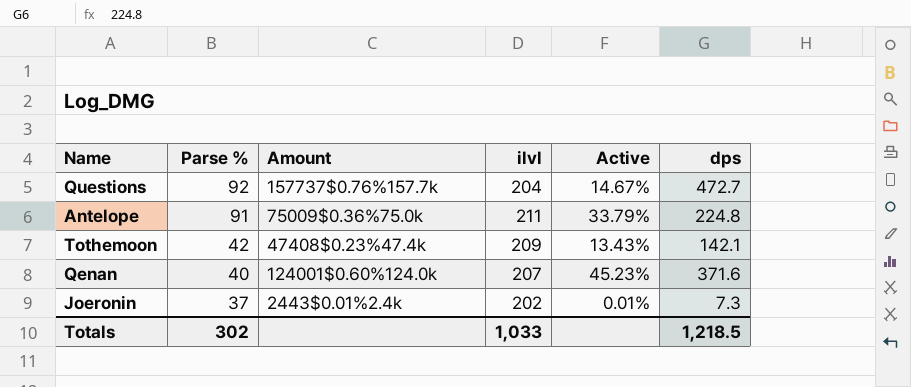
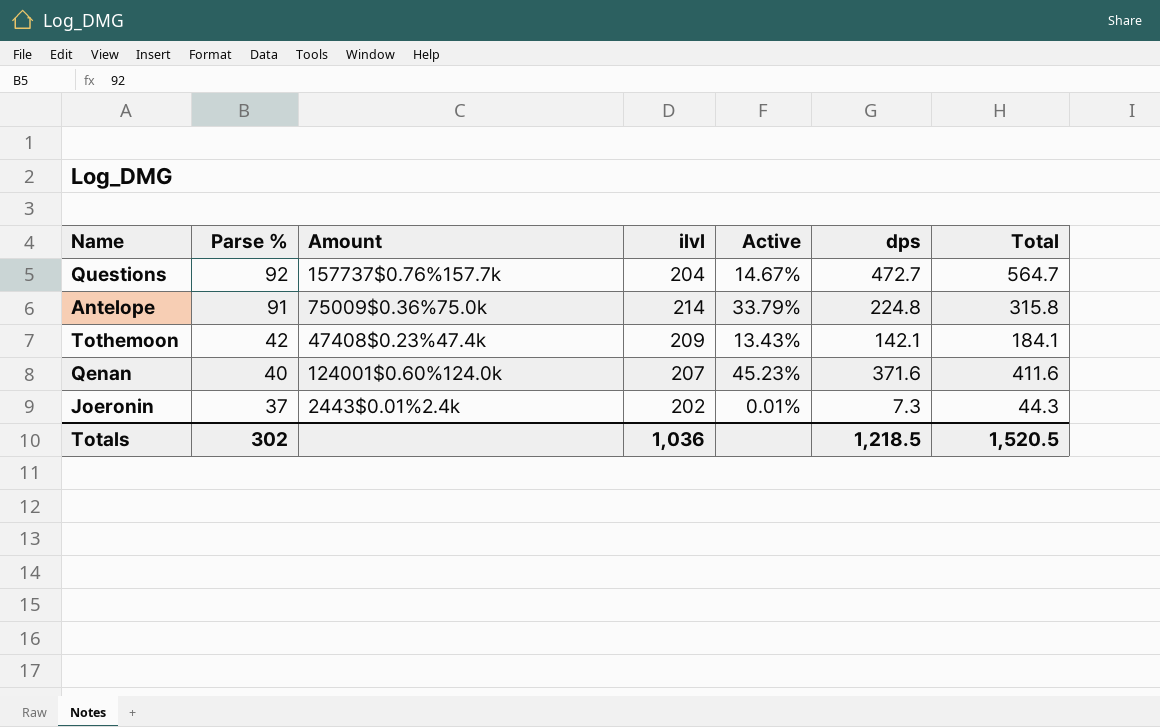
column Total | formula: none -> [Parse %] + [dps]
Antelope | ilvl: 211 -> 214
Totals | ilvl: 1,033 -> 1,036

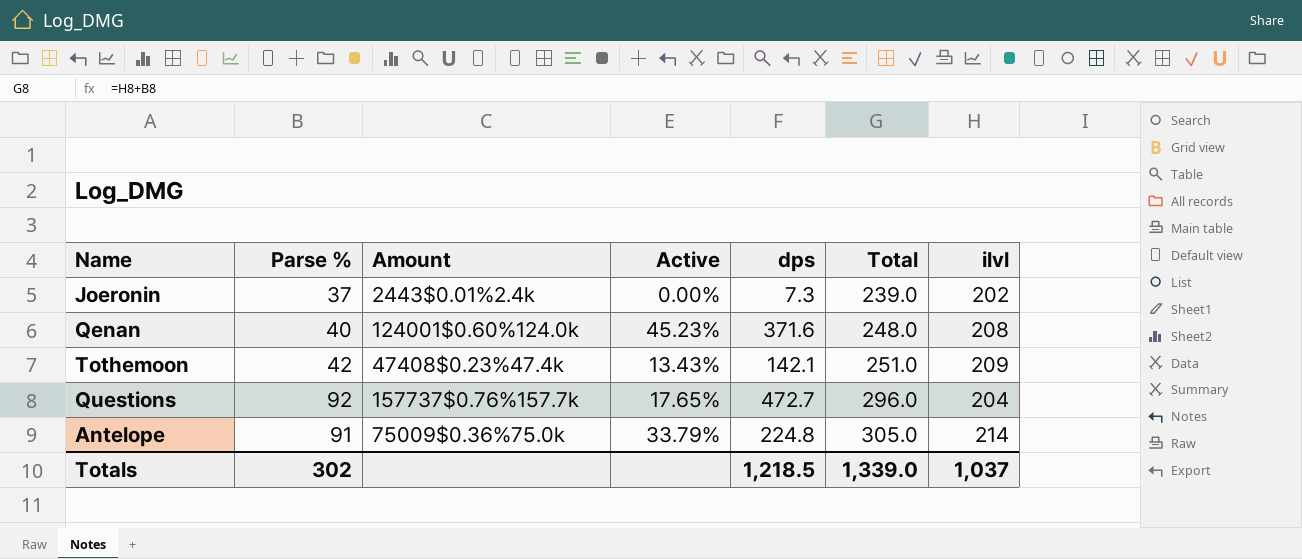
row order: Parse % descending -> Total ascending
column Total | formula: [Parse %] + [dps] -> [Parse %] + [ilvl]
column ilvl | position: 4 -> 7
Joeronin | Active: 0.01% -> 0.00%
Qenan | ilvl: 207 -> 208
Questions | Active: 14.67% -> 17.65%
Totals | Total: 1,520.5 -> 1,339.0
Totals | ilvl: 1,036 -> 1,037

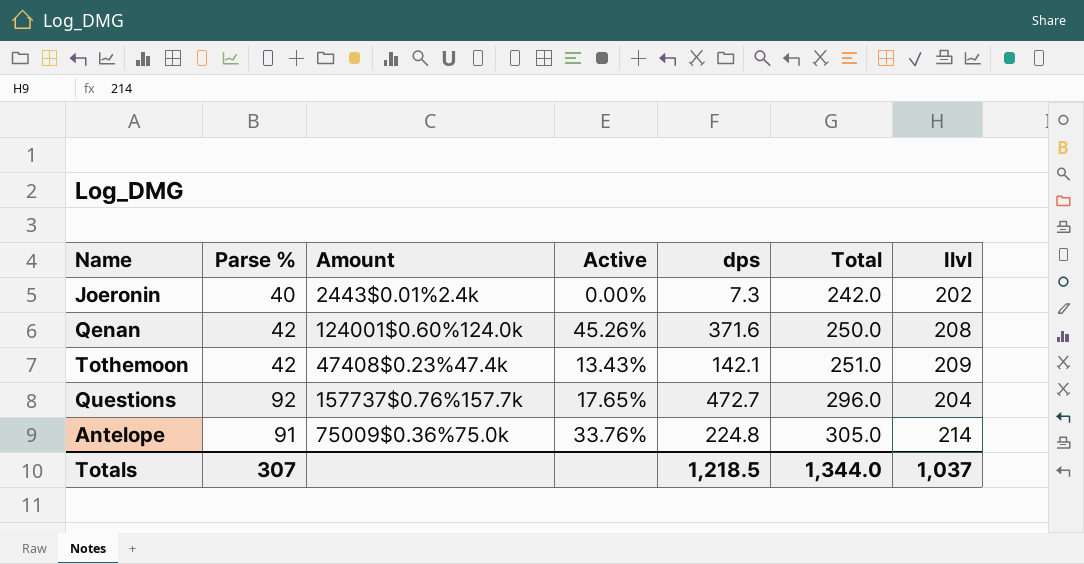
column name: ilvl -> Ilvl
Joeronin | Parse %: 37 -> 40
Joeronin | Total: 239.0 -> 242.0
Qenan | Parse %: 40 -> 42
Qenan | Active: 45.23% -> 45.26%
Qenan | Total: 248.0 -> 250.0
Antelope | Active: 33.79% -> 33.76%
Totals | Parse %: 302 -> 307
Totals | Total: 1,339.0 -> 1,344.0

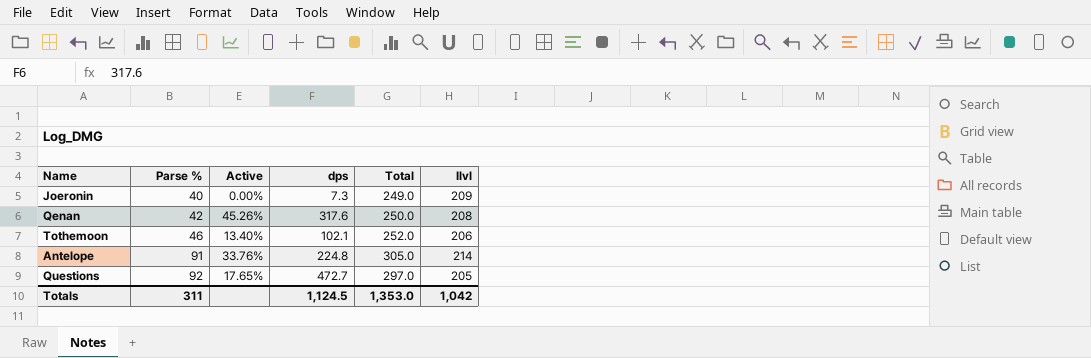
row order: Total ascending -> Parse % ascending
column Amount | position: 3 -> none
Joeronin | Total: 242.0 -> 249.0
Joeronin | Ilvl: 202 -> 209
Qenan | dps: 371.6 -> 317.6
Tothemoon | Parse %: 42 -> 46
Tothemoon | Active: 13.43% -> 13.40%
Tothemoon | dps: 142.1 -> 102.1
Tothemoon | Total: 251.0 -> 252.0
Tothemoon | Ilvl: 209 -> 206
Questions | Total: 296.0 -> 297.0
Questions | Ilvl: 204 -> 205
Totals | Parse %: 307 -> 311
Totals | dps: 1,218.5 -> 1,124.5
Totals | Total: 1,344.0 -> 1,353.0
Totals | Ilvl: 1,037 -> 1,042

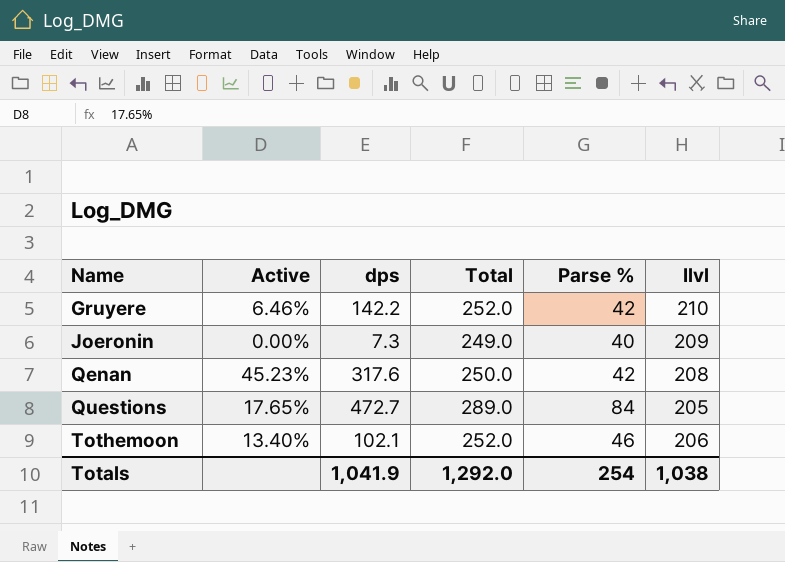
row order: Parse % ascending -> Name ascending
column Parse % | position: 2 -> 5
row Antelope: 91 | 33.76% | 224.8 | 305.0 | 214 -> none
row Gruyere: none -> 6.46% | 142.2 | 252.0 | 42 | 210
Qenan | Active: 45.26% -> 45.23%
Questions | Total: 297.0 -> 289.0
Questions | Parse %: 92 -> 84
Totals | dps: 1,124.5 -> 1,041.9
Totals | Total: 1,353.0 -> 1,292.0
Totals | Parse %: 311 -> 254
Totals | Ilvl: 1,042 -> 1,038

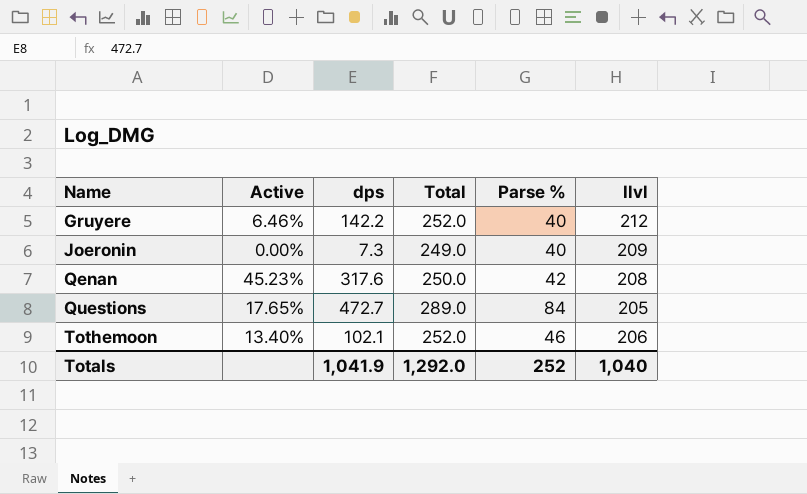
Gruyere | Parse %: 42 -> 40
Gruyere | Ilvl: 210 -> 212
Totals | Parse %: 254 -> 252
Totals | Ilvl: 1,038 -> 1,040

